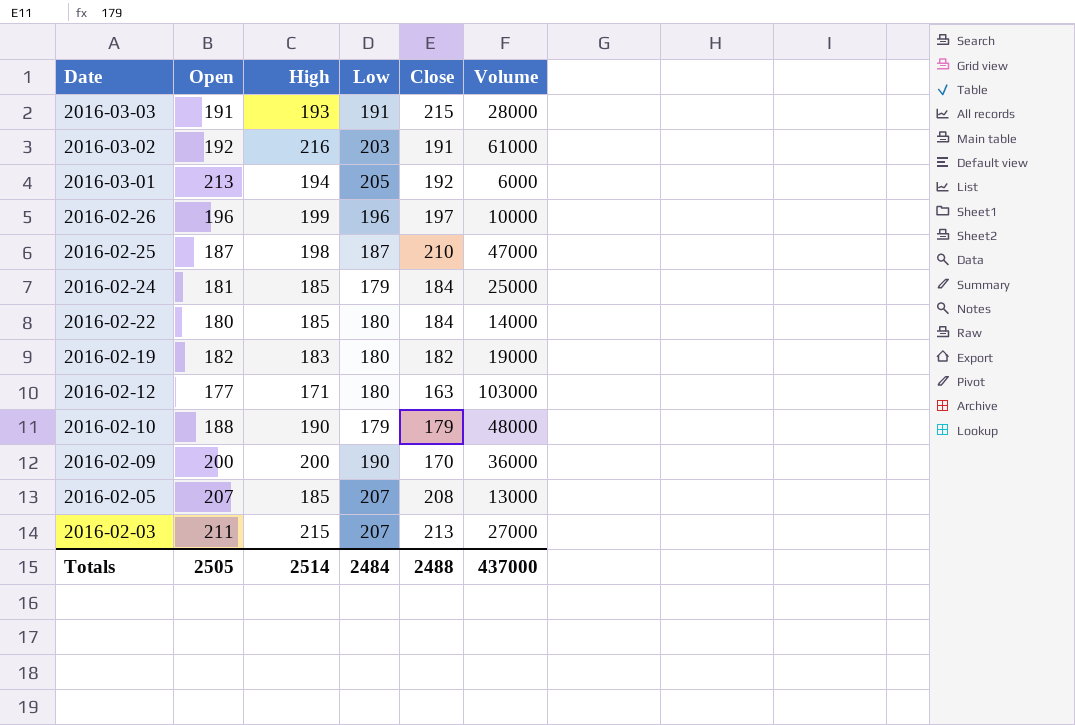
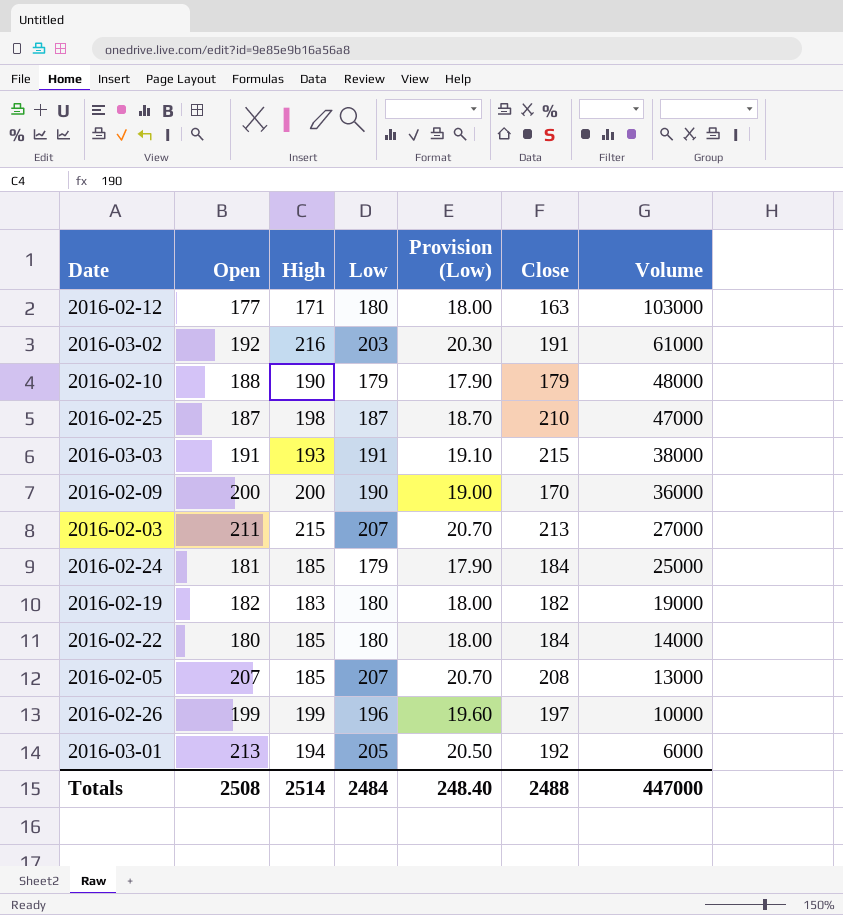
row order: Date descending -> Volume descending
column Provision (Low) | formula: none -> [Low] * 0.1
2016-03-03 | Volume: 28000 -> 38000
2016-02-26 | Open: 196 -> 199
Totals | Open: 2505 -> 2508
Totals | Volume: 437000 -> 447000

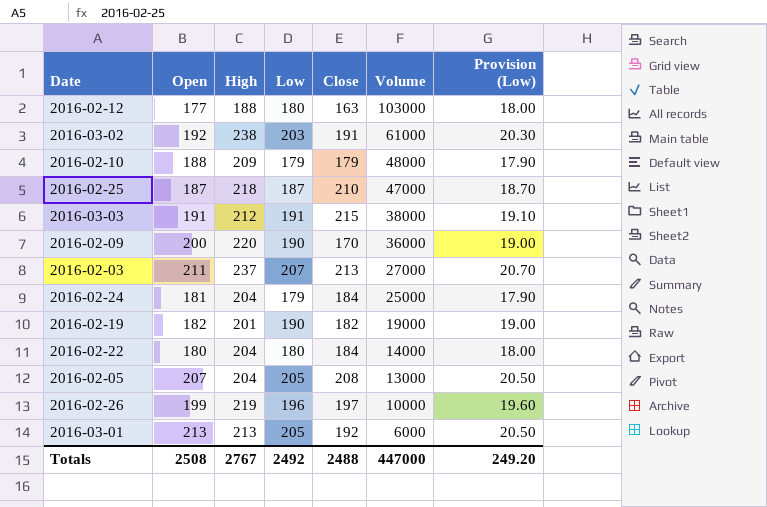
column Provision (Low) | position: 5 -> 7
2016-02-12 | High: 171 -> 188
2016-03-02 | High: 216 -> 238
2016-02-10 | High: 190 -> 209
2016-02-25 | High: 198 -> 218
2016-03-03 | High: 193 -> 212
2016-02-09 | High: 200 -> 220
2016-02-03 | High: 215 -> 237
2016-02-24 | High: 185 -> 204
2016-02-19 | High: 183 -> 201
2016-02-19 | Low: 180 -> 190
2016-02-19 | Provision (Low): 18.00 -> 19.00
2016-02-22 | High: 185 -> 204
2016-02-05 | High: 185 -> 204
2016-02-05 | Low: 207 -> 205
2016-02-05 | Provision (Low): 20.70 -> 20.50
2016-02-26 | High: 199 -> 219
2016-03-01 | High: 194 -> 213
Totals | High: 2514 -> 2767
Totals | Low: 2484 -> 2492
Totals | Provision (Low): 248.40 -> 249.20

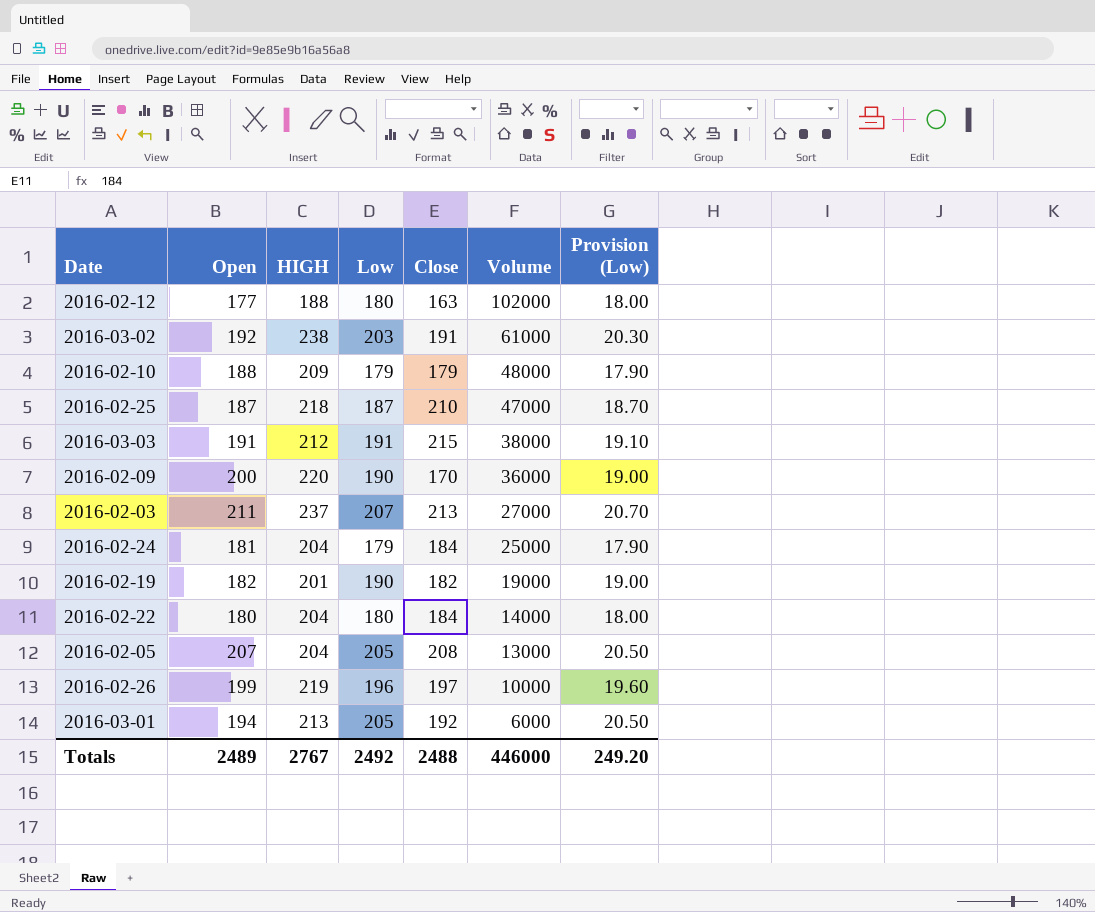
column name: High -> HIGH
2016-02-12 | Volume: 103000 -> 102000
2016-03-01 | Open: 213 -> 194
Totals | Open: 2508 -> 2489
Totals | Volume: 447000 -> 446000

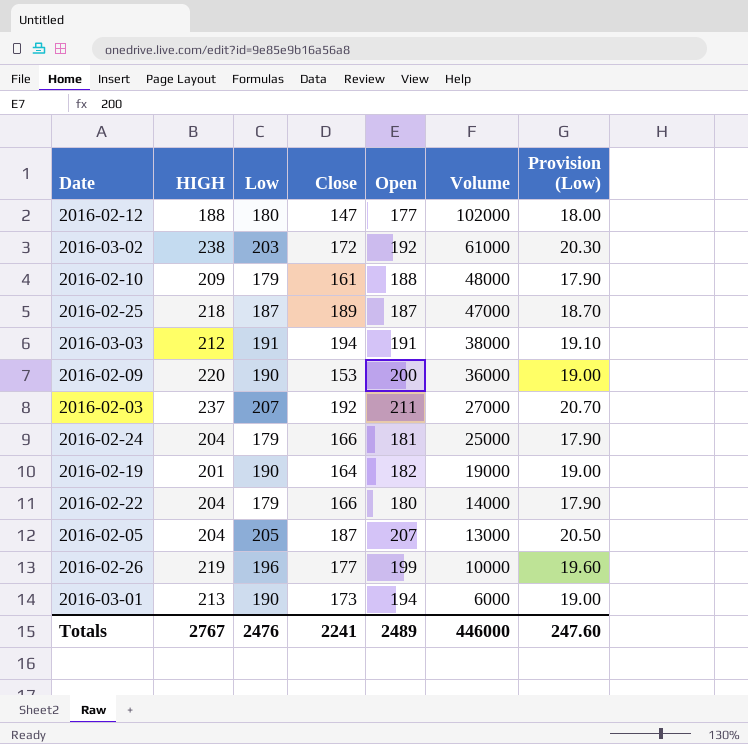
column Open | position: 2 -> 5
2016-02-12 | Close: 163 -> 147
2016-03-02 | Close: 191 -> 172
2016-02-10 | Close: 179 -> 161
2016-02-25 | Close: 210 -> 189
2016-03-03 | Close: 215 -> 194
2016-02-09 | Close: 170 -> 153
2016-02-03 | Close: 213 -> 192
2016-02-24 | Close: 184 -> 166
2016-02-19 | Close: 182 -> 164
2016-02-22 | Low: 180 -> 179
2016-02-22 | Close: 184 -> 166
2016-02-22 | Provision (Low): 18.00 -> 17.90
2016-02-05 | Close: 208 -> 187
2016-02-26 | Close: 197 -> 177
2016-03-01 | Low: 205 -> 190
2016-03-01 | Close: 192 -> 173
2016-03-01 | Provision (Low): 20.50 -> 19.00
Totals | Low: 2492 -> 2476
Totals | Close: 2488 -> 2241
Totals | Provision (Low): 249.20 -> 247.60

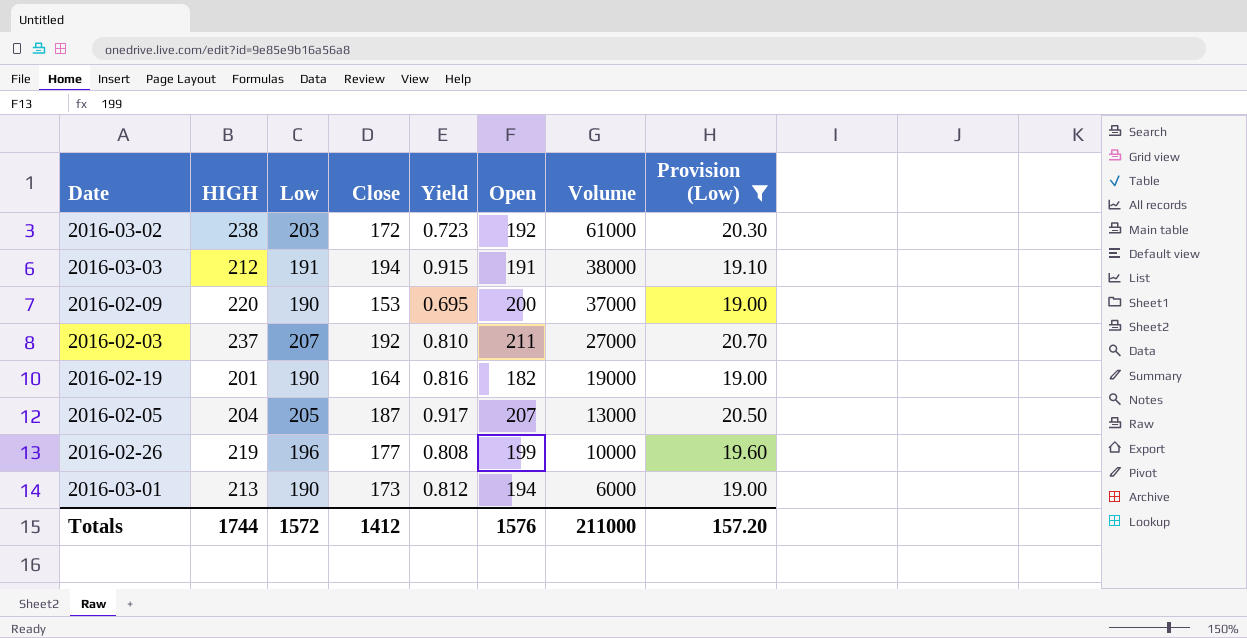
filter: none -> Provision (Low) >= 19.00
column Yield | formula: none -> [Close] / [HIGH]
2016-02-09 | Volume: 36000 -> 37000
Totals | HIGH: 2767 -> 1744
Totals | Low: 2476 -> 1572
Totals | Close: 2241 -> 1412
Totals | Open: 2489 -> 1576
Totals | Volume: 446000 -> 211000
Totals | Provision (Low): 247.60 -> 157.20

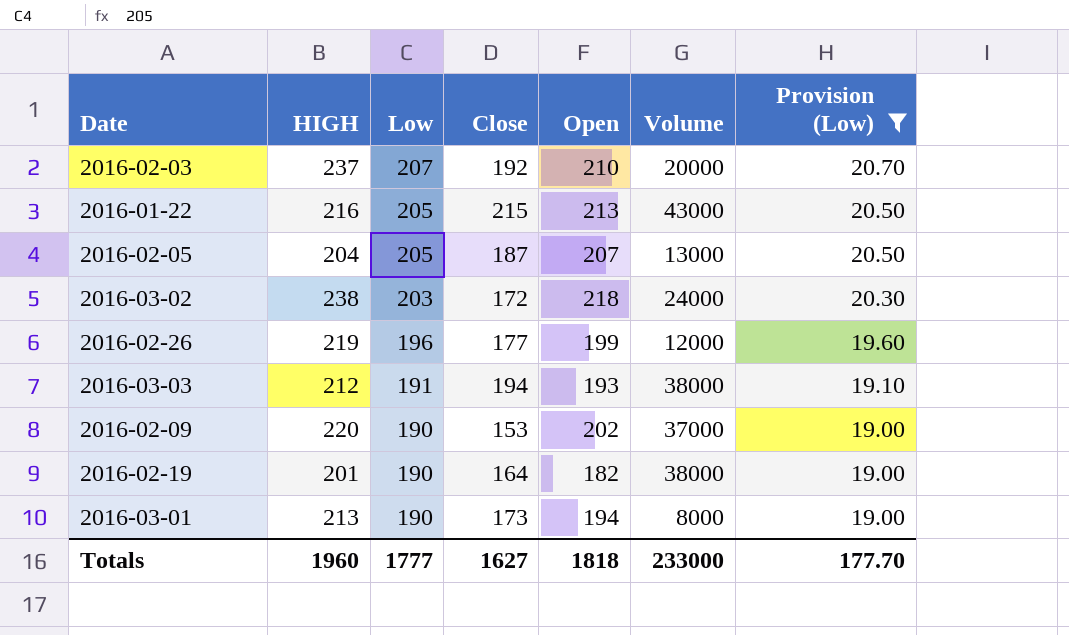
row order: Volume descending -> Low descending
column Yield | formula: [Close] / [HIGH] -> none
2016-02-03 | Open: 211 -> 210
2016-02-03 | Volume: 27000 -> 20000
row 2016-01-22: none -> 216 | 205 | 215 | 213 | 43000 | 20.50
2016-03-02 | Open: 192 -> 218
2016-03-02 | Volume: 61000 -> 24000
2016-02-26 | Volume: 10000 -> 12000
2016-03-03 | Open: 191 -> 193
2016-02-09 | Open: 200 -> 202
2016-02-19 | Volume: 19000 -> 38000
2016-03-01 | Volume: 6000 -> 8000
Totals | HIGH: 1744 -> 1960
Totals | Low: 1572 -> 1777
Totals | Close: 1412 -> 1627
Totals | Open: 1576 -> 1818
Totals | Volume: 211000 -> 233000
Totals | Provision (Low): 157.20 -> 177.70

